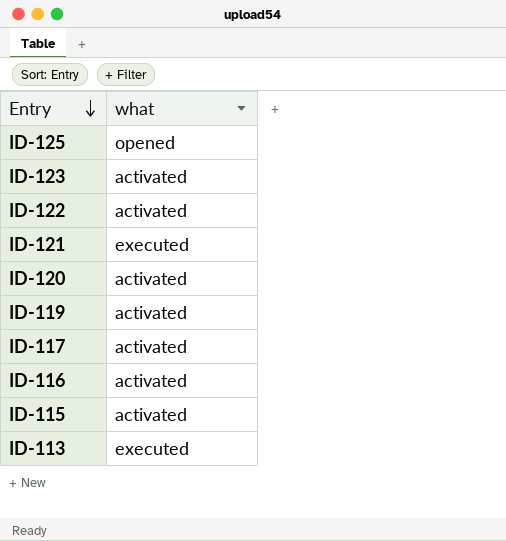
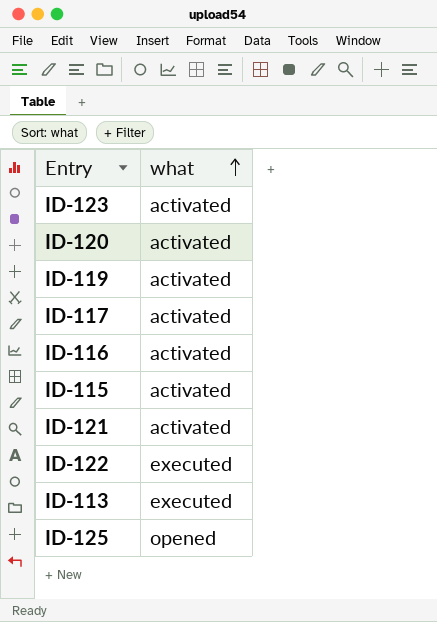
row order: Entry descending -> what ascending
ID-121 | what: executed -> activated
ID-122 | what: activated -> executed

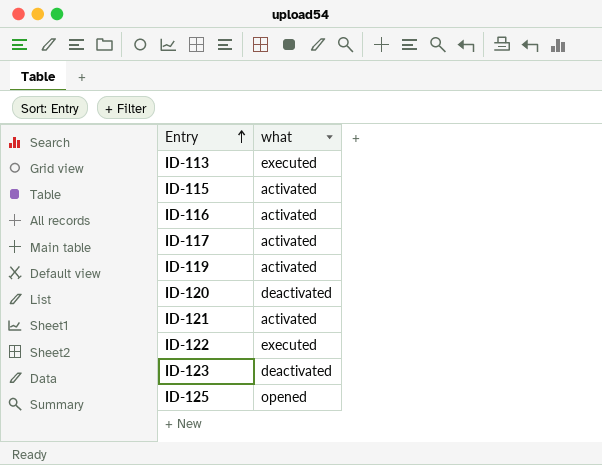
row order: what ascending -> Entry ascending
ID-120 | what: activated -> deactivated
ID-123 | what: activated -> deactivated

